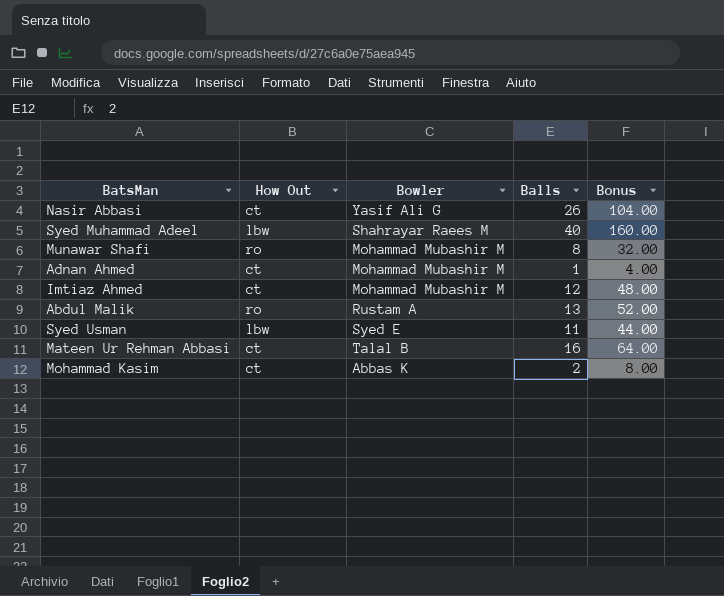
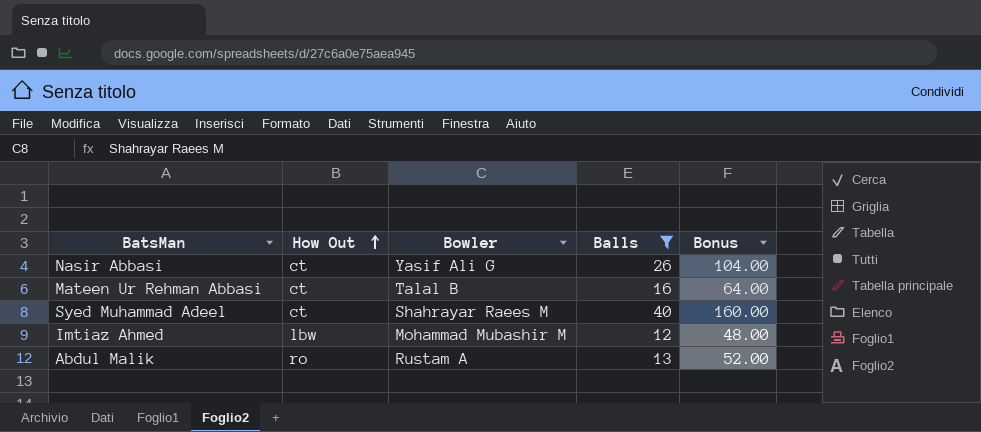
filter: none -> Balls >= 12
row order: none -> How Out ascending
Syed Muhammad Adeel | How Out: lbw -> ct
Imtiaz Ahmed | How Out: ct -> lbw

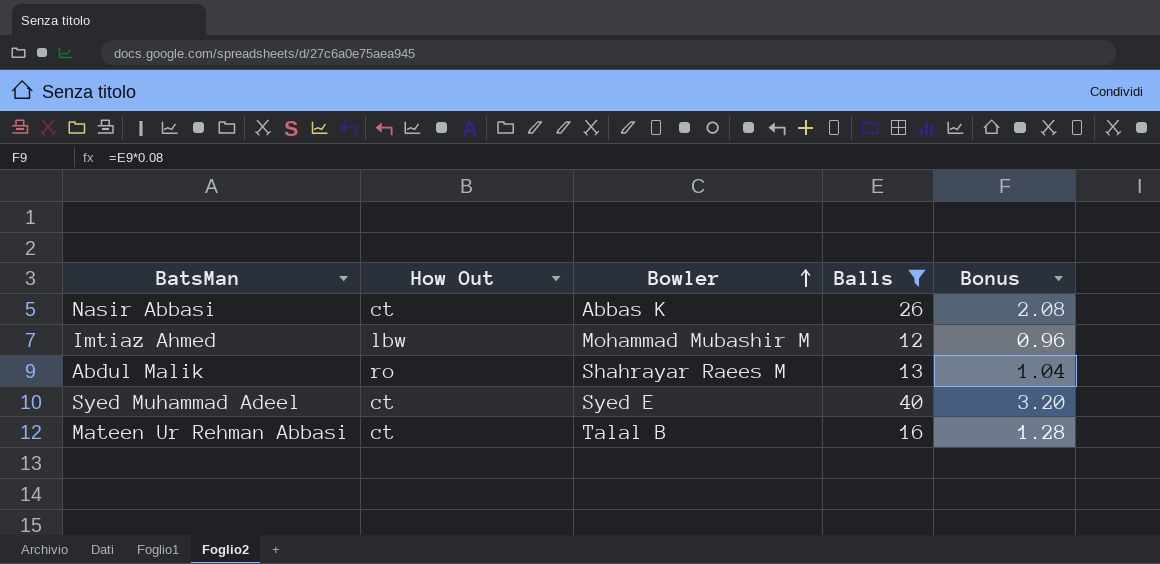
row order: How Out ascending -> Bowler ascending
column Bonus | formula: [Balls] * 4 -> [Balls] * 0.08
Nasir Abbasi | Bowler: Yasif Ali G -> Abbas K
Abdul Malik | Bowler: Rustam A -> Shahrayar Raees M
Syed Muhammad Adeel | Bowler: Shahrayar Raees M -> Syed E

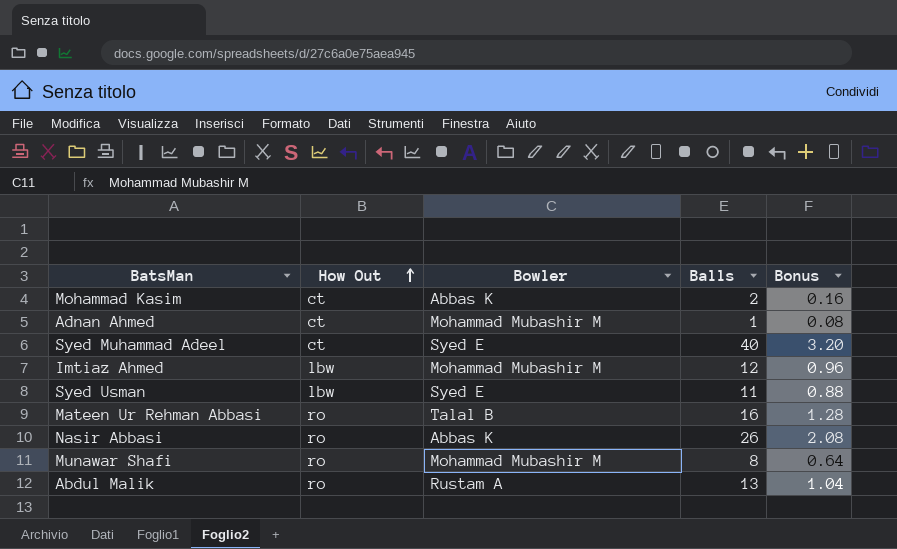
filter: Balls >= 12 -> none
row order: Bowler ascending -> How Out ascending
Mateen Ur Rehman Abbasi | How Out: ct -> ro
Nasir Abbasi | How Out: ct -> ro
Abdul Malik | Bowler: Shahrayar Raees M -> Rustam A

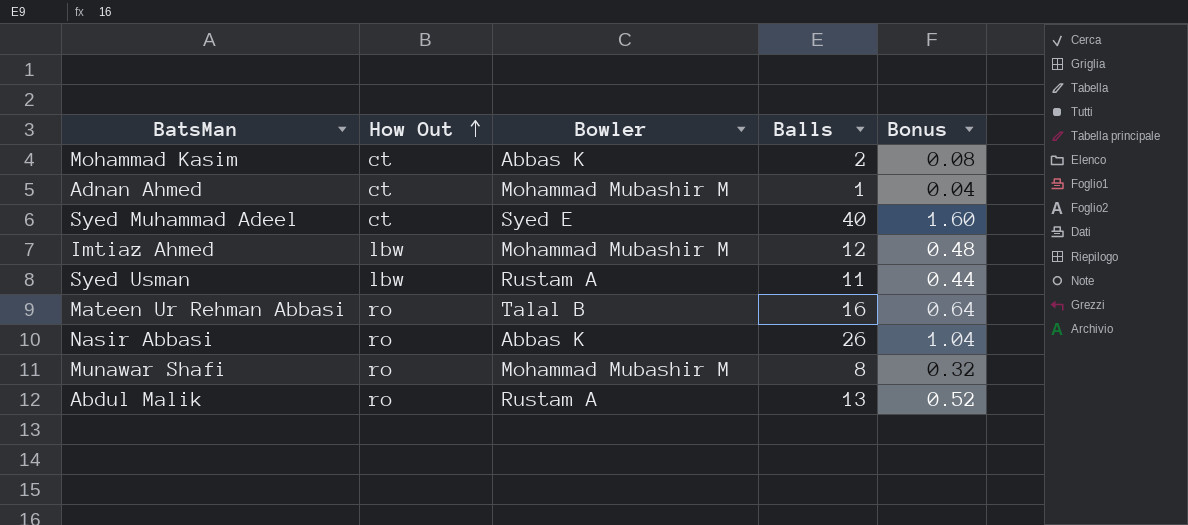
column Bonus | formula: [Balls] * 0.08 -> [Balls] * 0.04
Syed Usman | Bowler: Syed E -> Rustam A

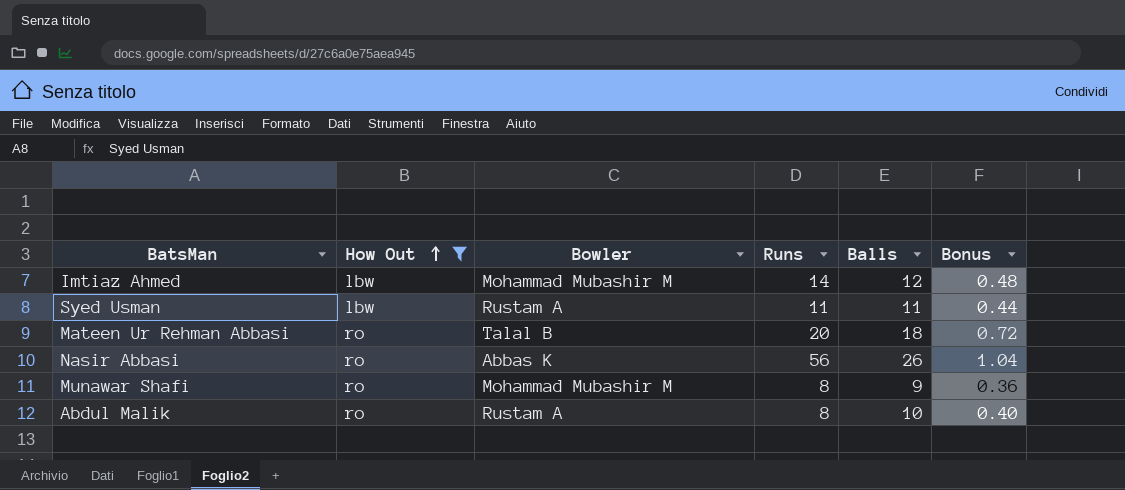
filter: none -> How Out != ct
column Runs | position: none -> 4
Mateen Ur Rehman Abbasi | Balls: 16 -> 18
Mateen Ur Rehman Abbasi | Bonus: 0.64 -> 0.72
Munawar Shafi | Balls: 8 -> 9
Munawar Shafi | Bonus: 0.32 -> 0.36
Abdul Malik | Balls: 13 -> 10
Abdul Malik | Bonus: 0.52 -> 0.40

